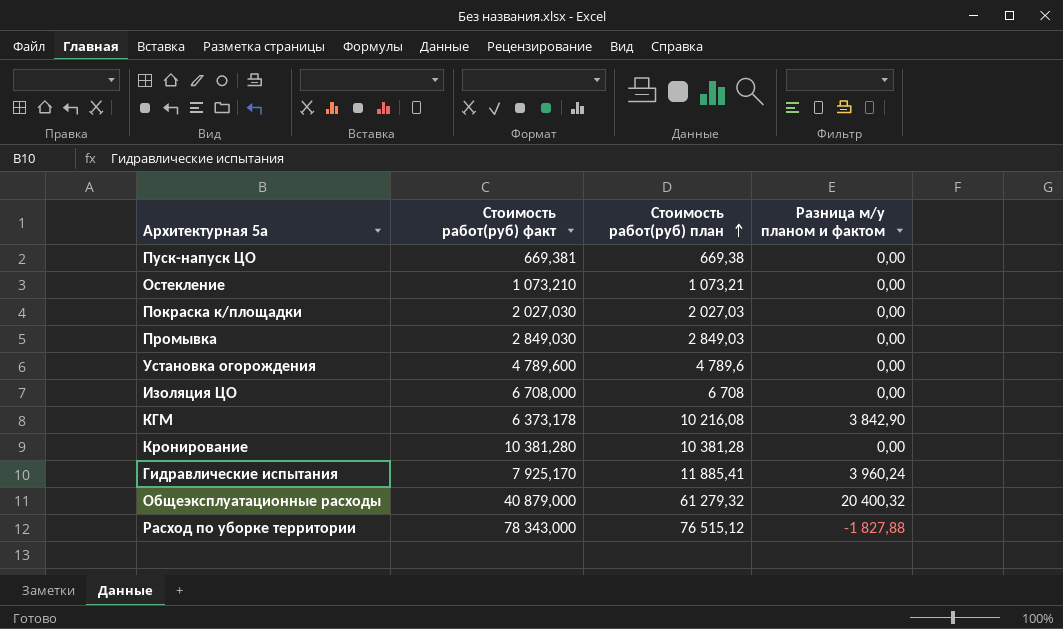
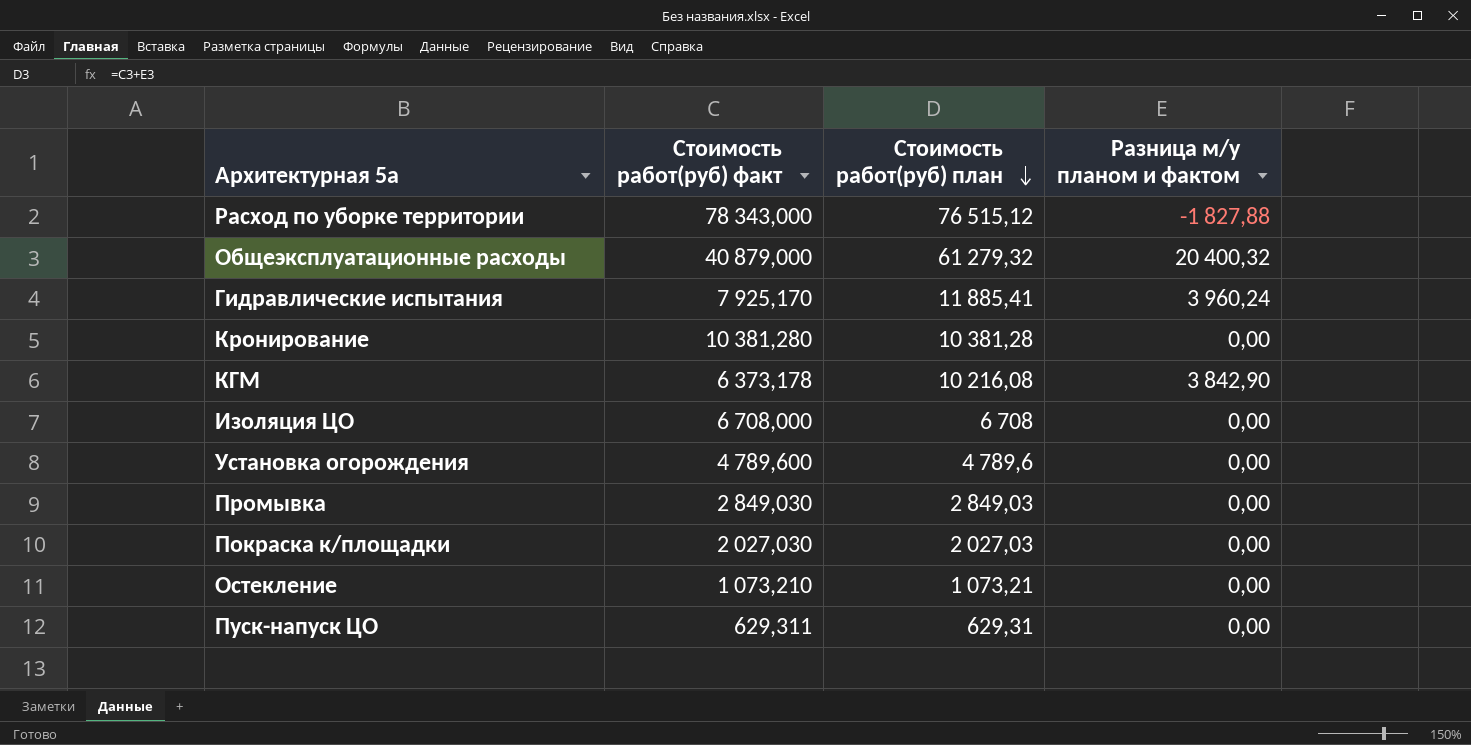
row order: Стоимость работ(руб) план ascending -> Стоимость работ(руб) план descending
Пуск-напуск ЦО | Стоимость работ(руб) факт: 669,381 -> 629,311
Пуск-напуск ЦО | Стоимость работ(руб) план: 669,38 -> 629,31

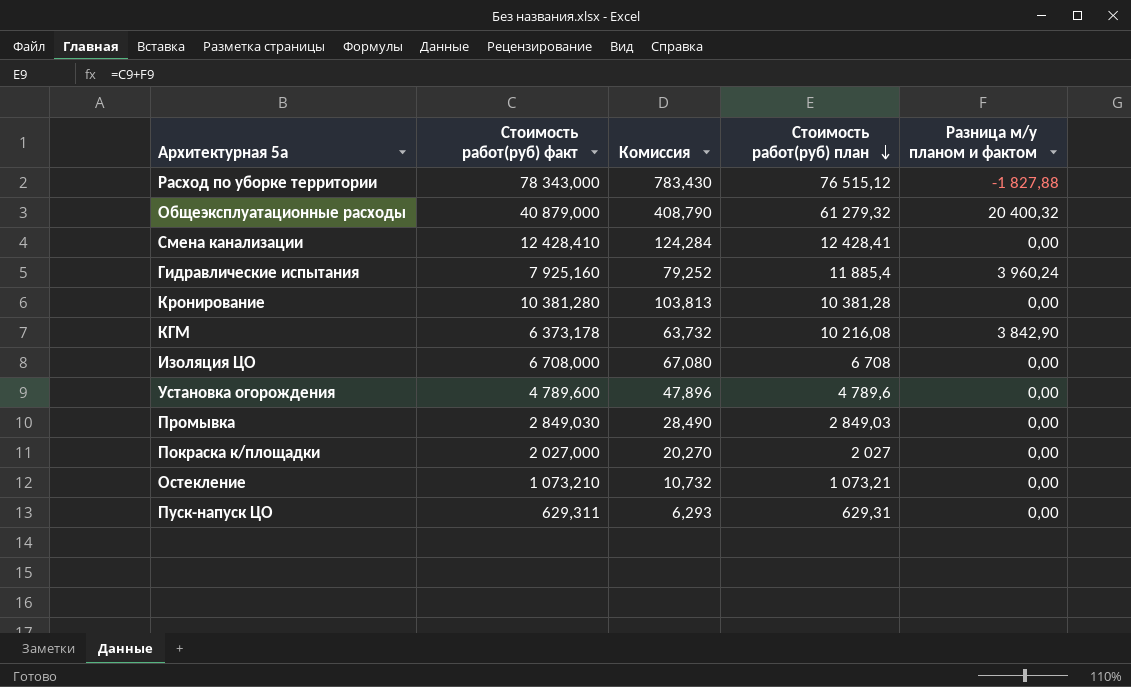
column Комиссия | formula: none -> [Стоимость работ(руб) факт] * 0,01
row Смена канализации: none -> 12 428,410 | 124,284 | 12 428,41 | 0,00
Гидравлические испытания | Стоимость работ(руб) факт: 7 925,170 -> 7 925,160
Гидравлические испытания | Стоимость работ(руб) план: 11 885,41 -> 11 885,4
Покраска к/площадки | Стоимость работ(руб) факт: 2 027,030 -> 2 027,000
Покраска к/площадки | Стоимость работ(руб) план: 2 027,03 -> 2 027

